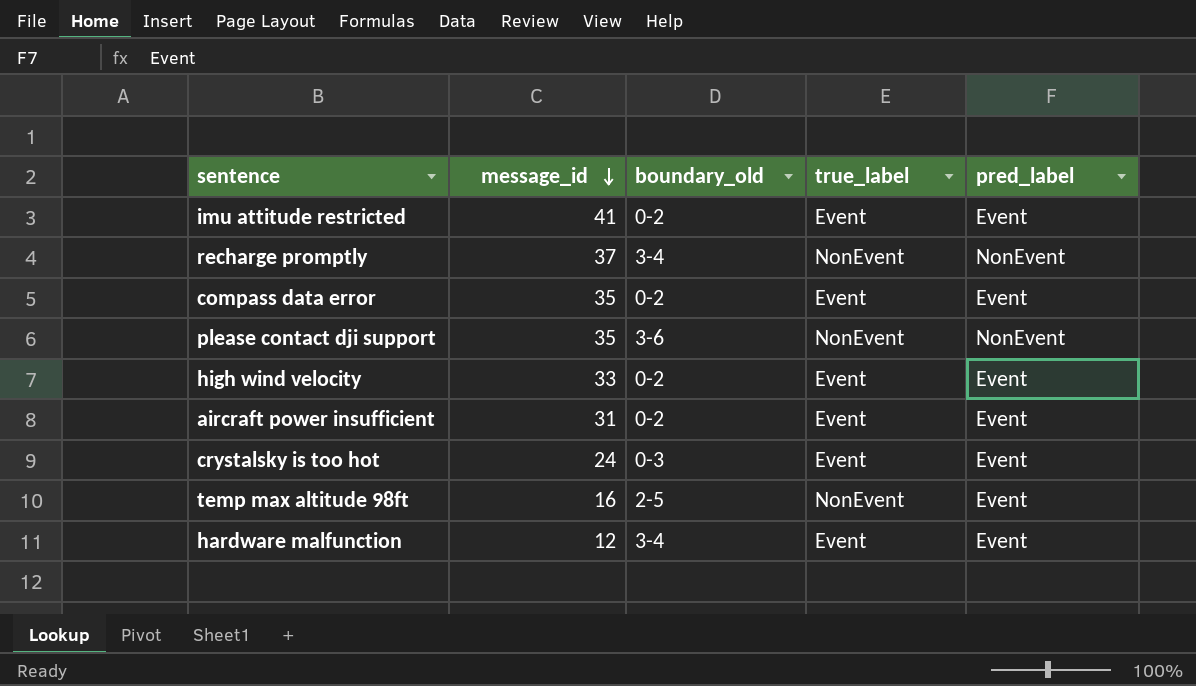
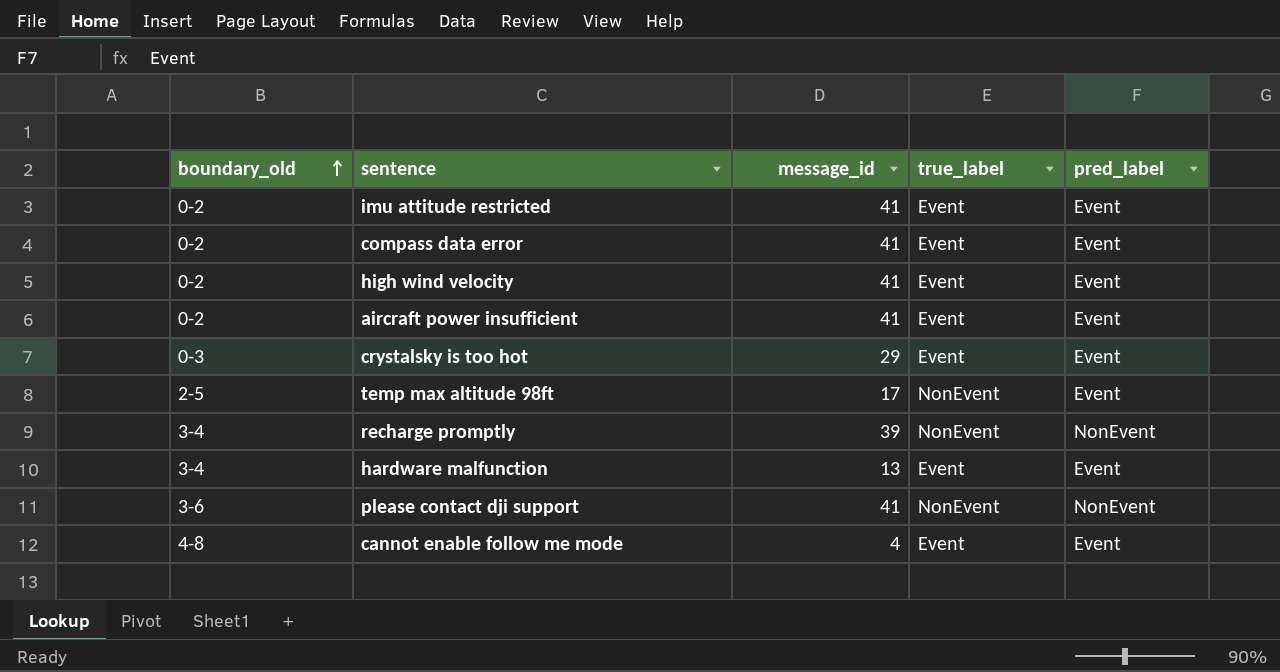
row order: message_id descending -> boundary_old ascending
column boundary_old | position: 3 -> 1
compass data error | message_id: 35 -> 41
high wind velocity | message_id: 33 -> 41
aircraft power insufficient | message_id: 31 -> 41
crystalsky is too hot | message_id: 24 -> 29
temp max altitude 98ft | message_id: 16 -> 17
recharge promptly | message_id: 37 -> 39
hardware malfunction | message_id: 12 -> 13
please contact dji support | message_id: 35 -> 41
row cannot enable follow me mode: none -> 4-8 | 4 | Event | Event

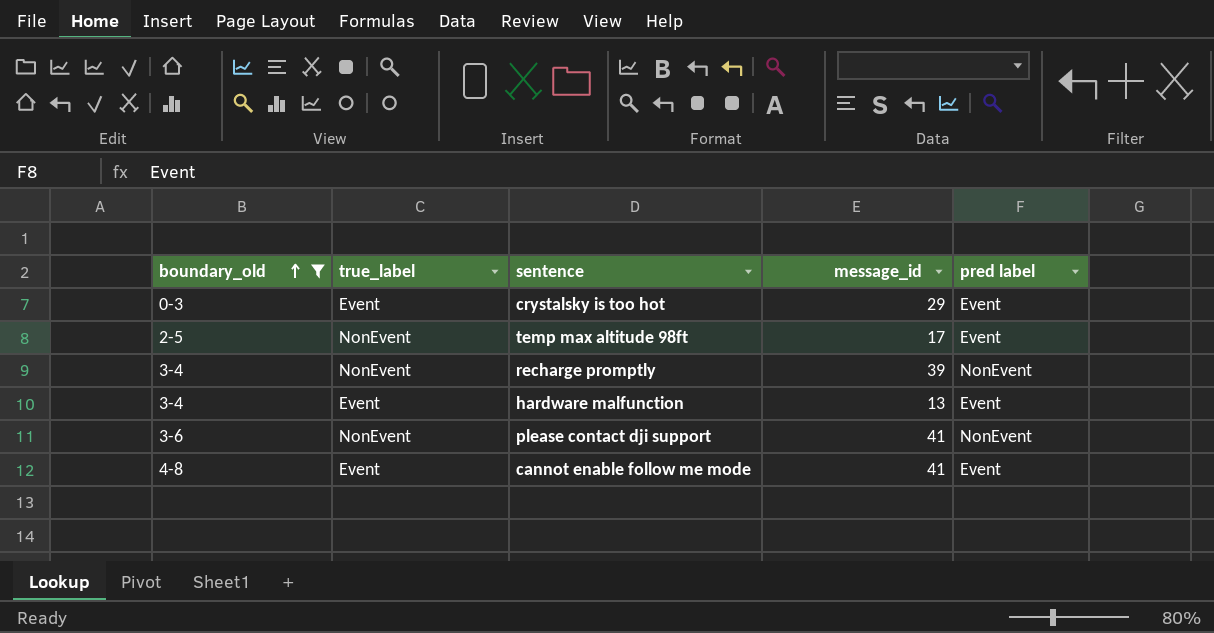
filter: none -> boundary_old != 0-2
column true_label | position: 4 -> 2
column name: pred_label -> pred label
cannot enable follow me mode | message_id: 4 -> 41

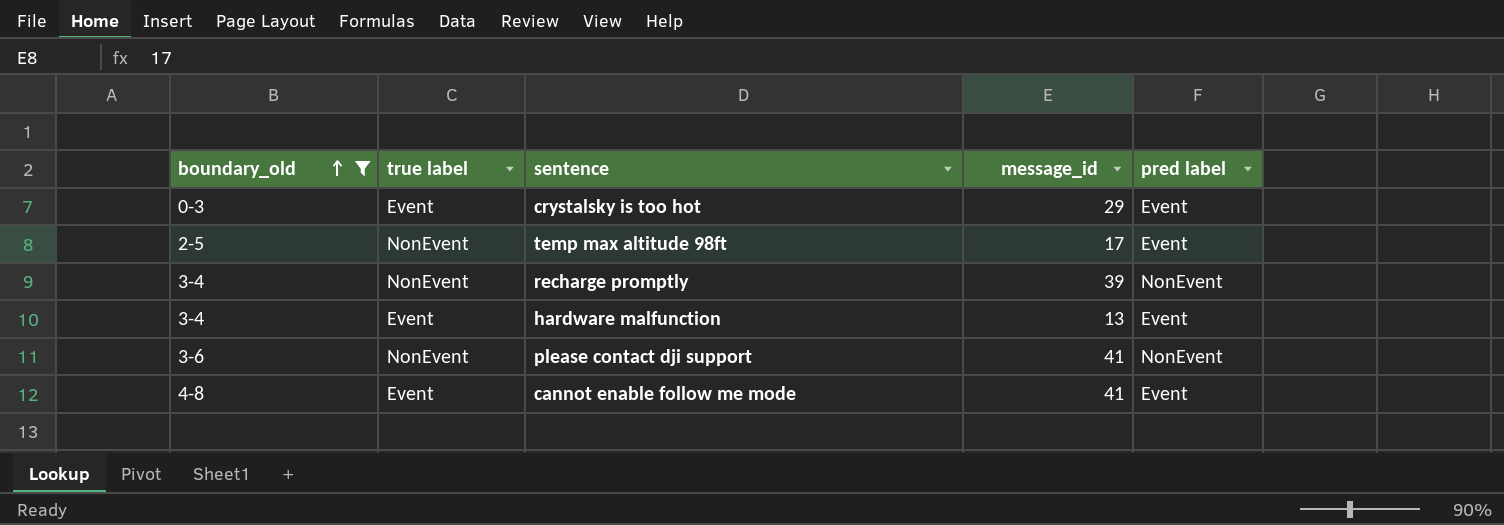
column name: true_label -> true label

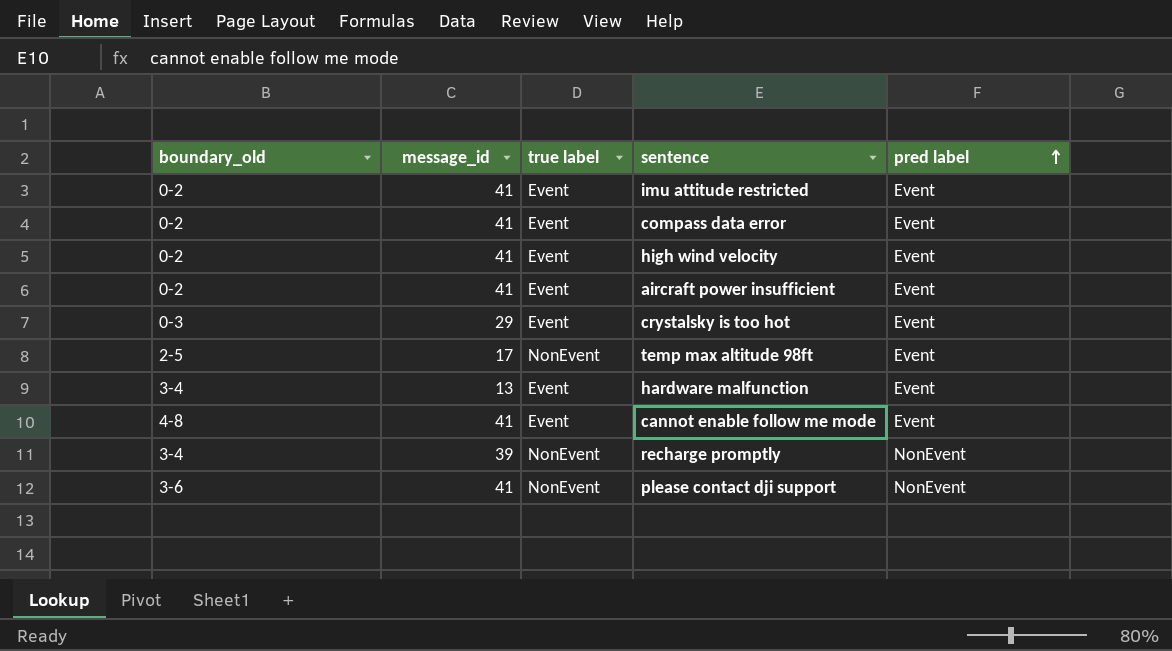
filter: boundary_old != 0-2 -> none
row order: boundary_old ascending -> pred label ascending
column message_id | position: 4 -> 2

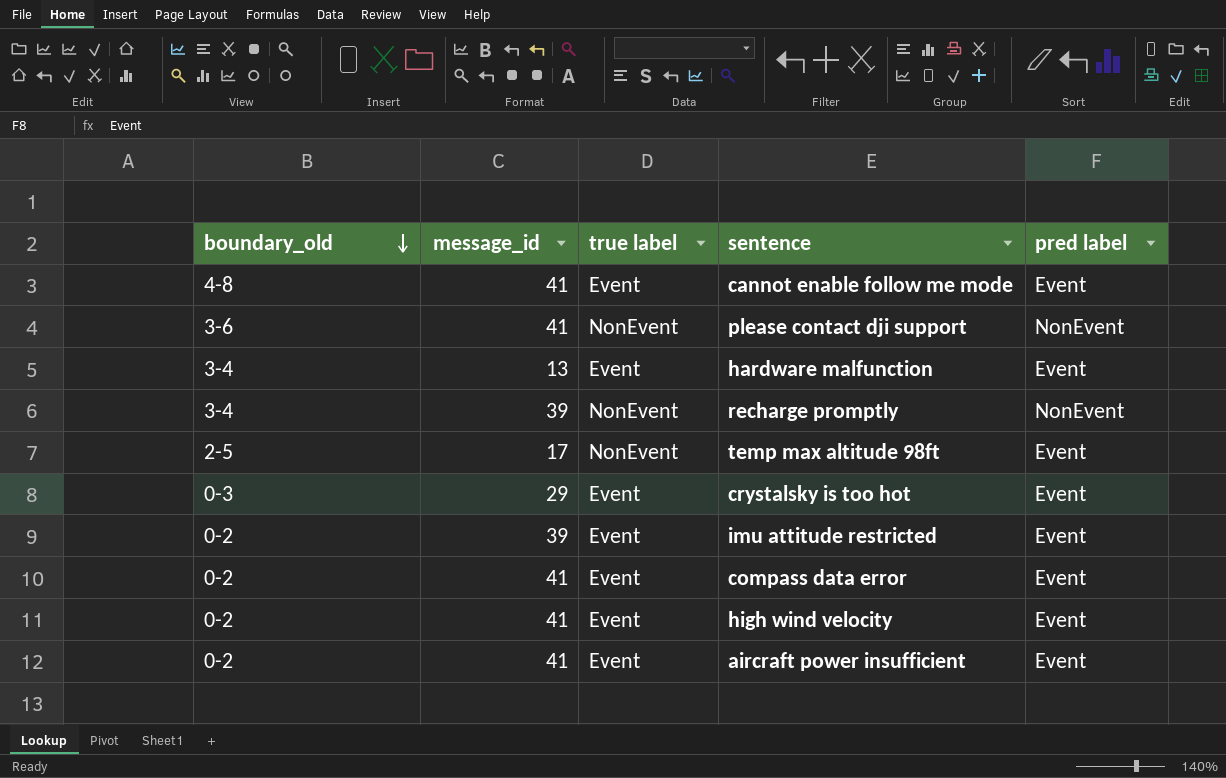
row order: pred label ascending -> boundary_old descending
imu attitude restricted | message_id: 41 -> 39

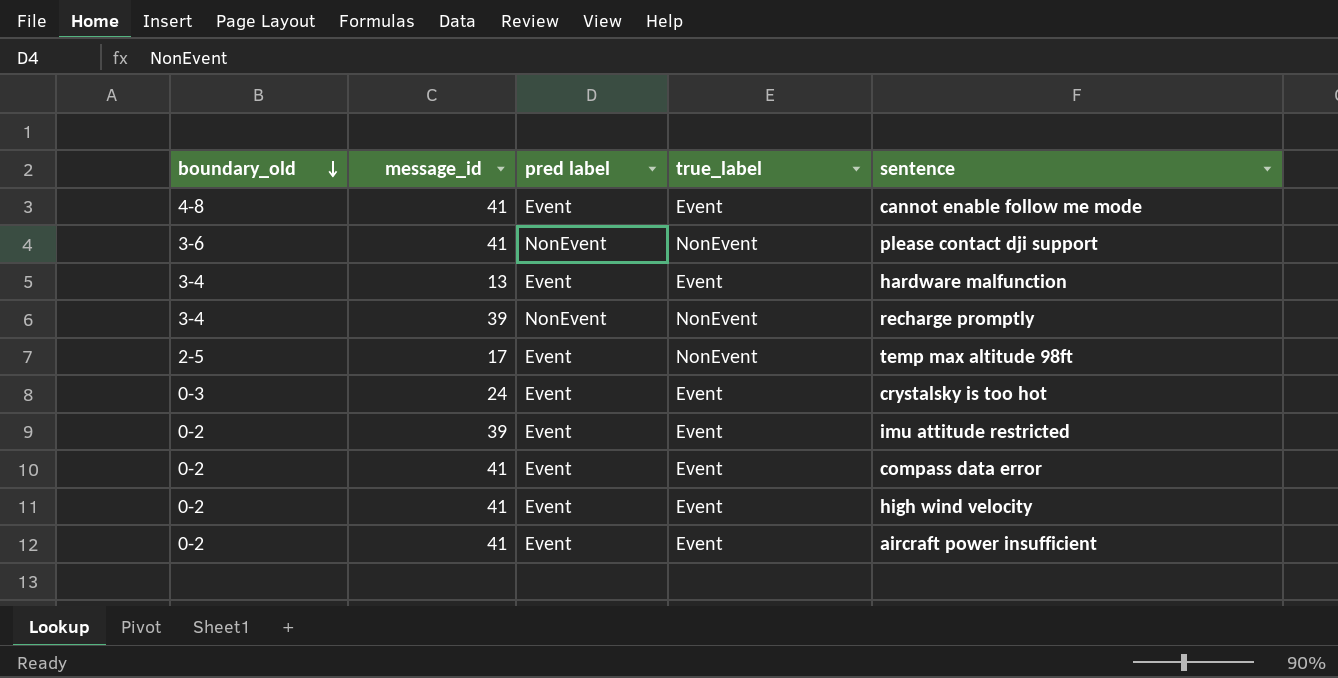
column pred label | position: 5 -> 3
column name: true label -> true_label
crystalsky is too hot | message_id: 29 -> 24

